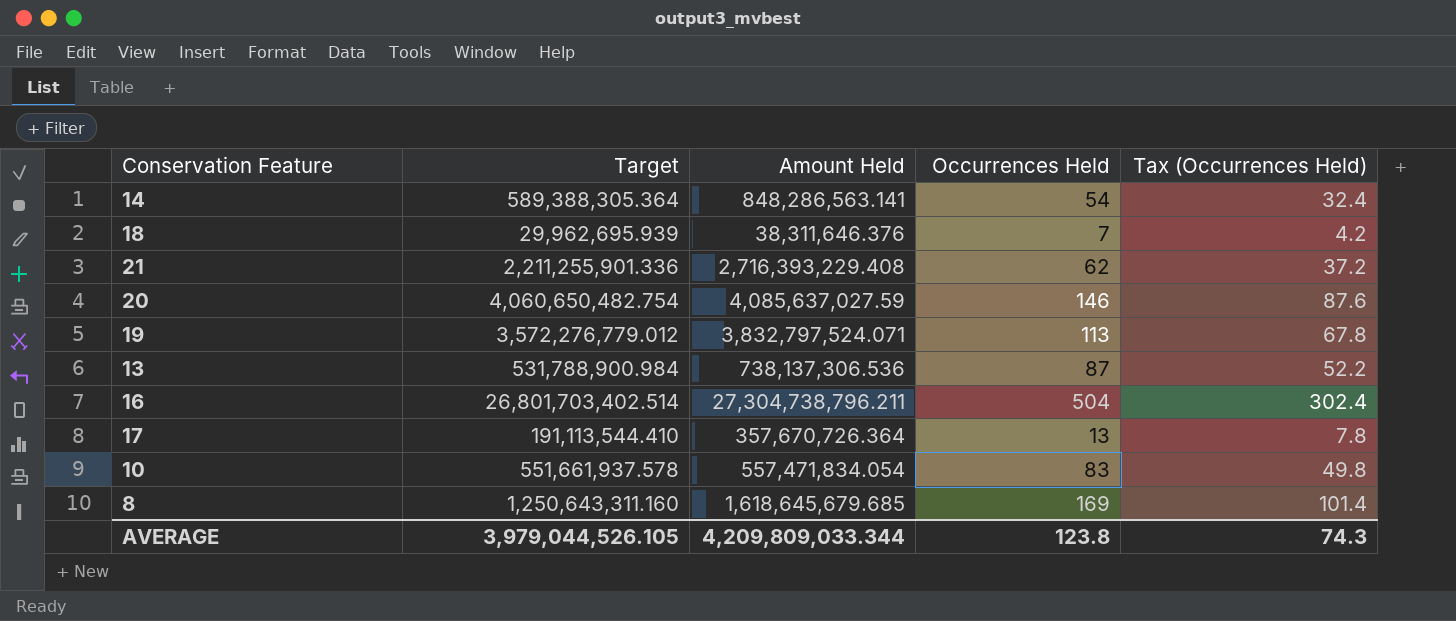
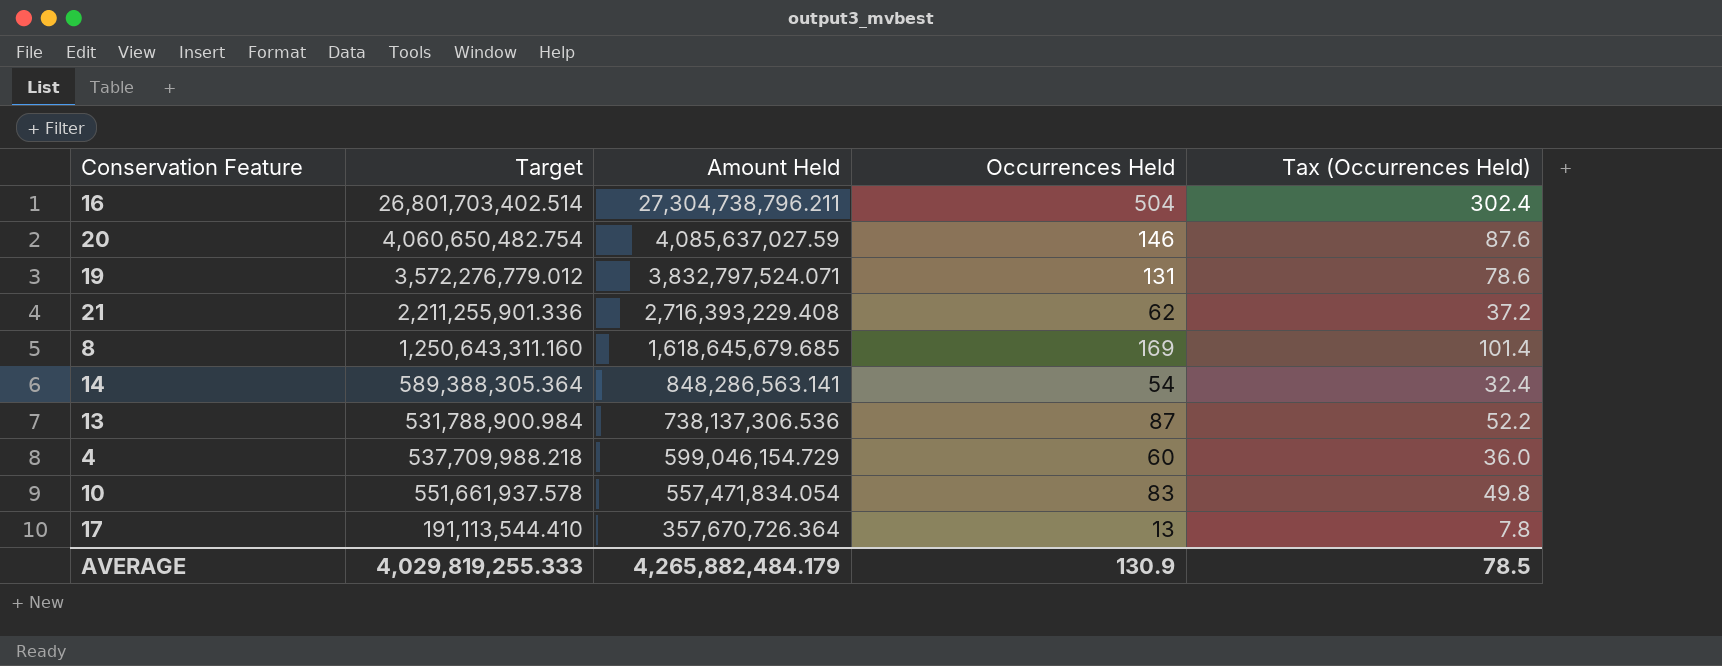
row order: none -> Amount Held descending
row 18: 29,962,695.939 | 38,311,646.376 | 7 | 4.2 -> none
19 | Occurrences Held: 113 -> 131
19 | Tax (Occurrences Held): 67.8 -> 78.6
row 4: none -> 537,709,988.218 | 599,046,154.729 | 60 | 36.0
AVERAGE | Target: 3,979,044,526.105 -> 4,029,819,255.333
AVERAGE | Amount Held: 4,209,809,033.344 -> 4,265,882,484.179
AVERAGE | Occurrences Held: 123.8 -> 130.9
AVERAGE | Tax (Occurrences Held): 74.3 -> 78.5

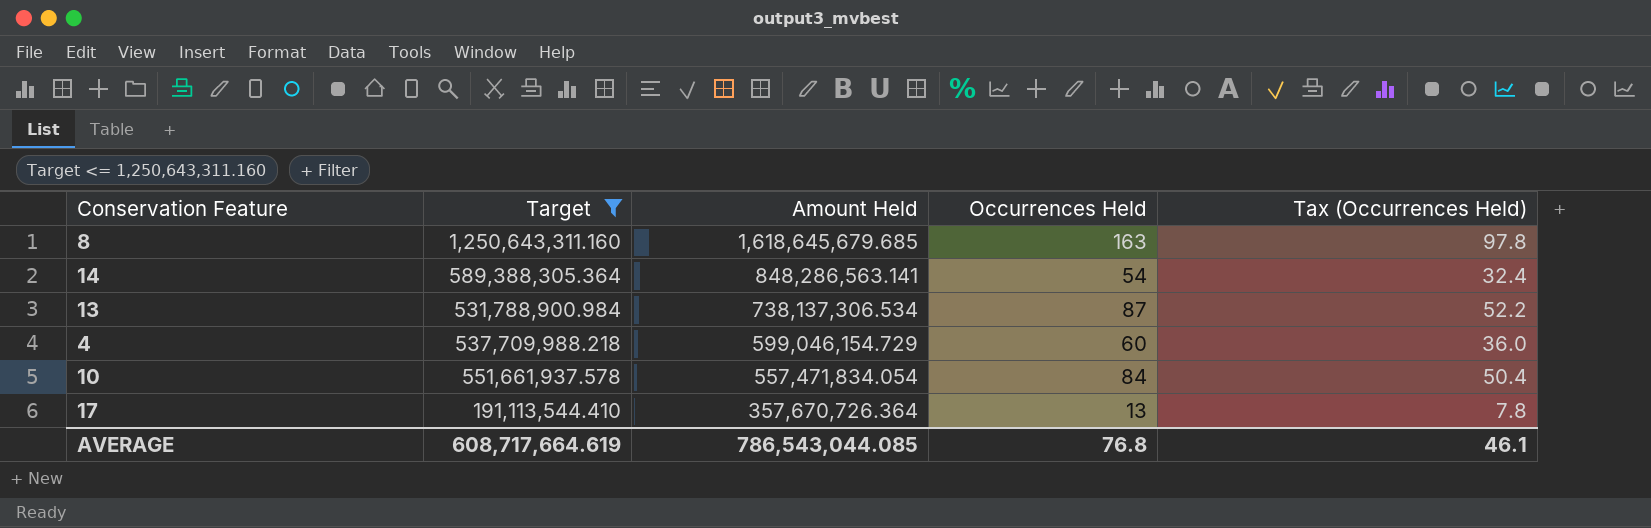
filter: none -> Target <= 1,250,643,311.160
8 | Occurrences Held: 169 -> 163
8 | Tax (Occurrences Held): 101.4 -> 97.8
13 | Amount Held: 738,137,306.536 -> 738,137,306.534
10 | Occurrences Held: 83 -> 84
10 | Tax (Occurrences Held): 49.8 -> 50.4
AVERAGE | Target: 4,029,819,255.333 -> 608,717,664.619
AVERAGE | Amount Held: 4,265,882,484.179 -> 786,543,044.085
AVERAGE | Occurrences Held: 130.9 -> 76.8
AVERAGE | Tax (Occurrences Held): 78.5 -> 46.1

